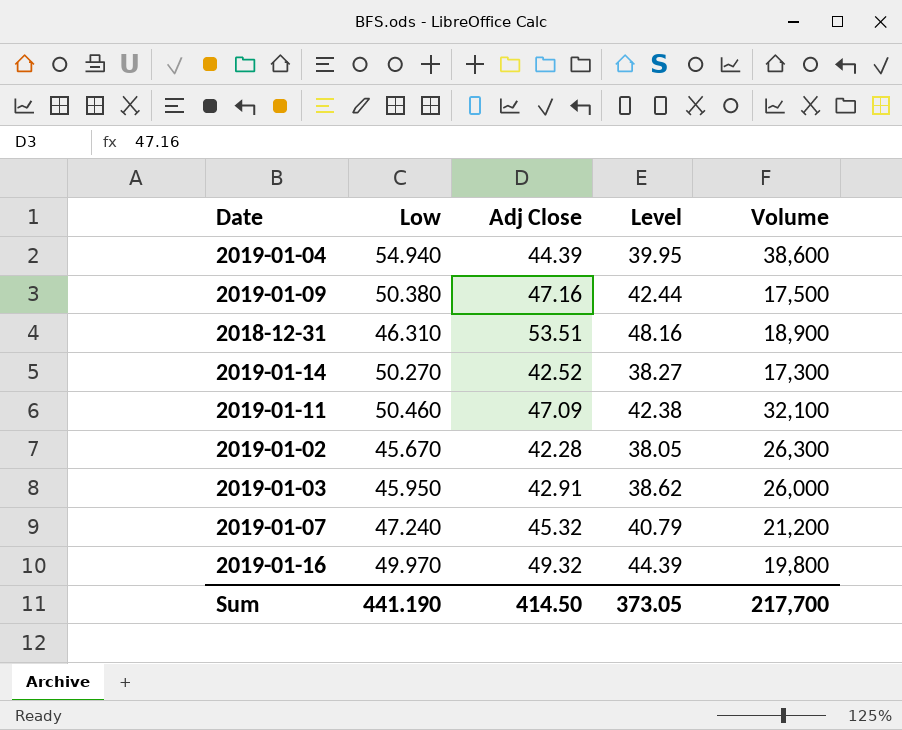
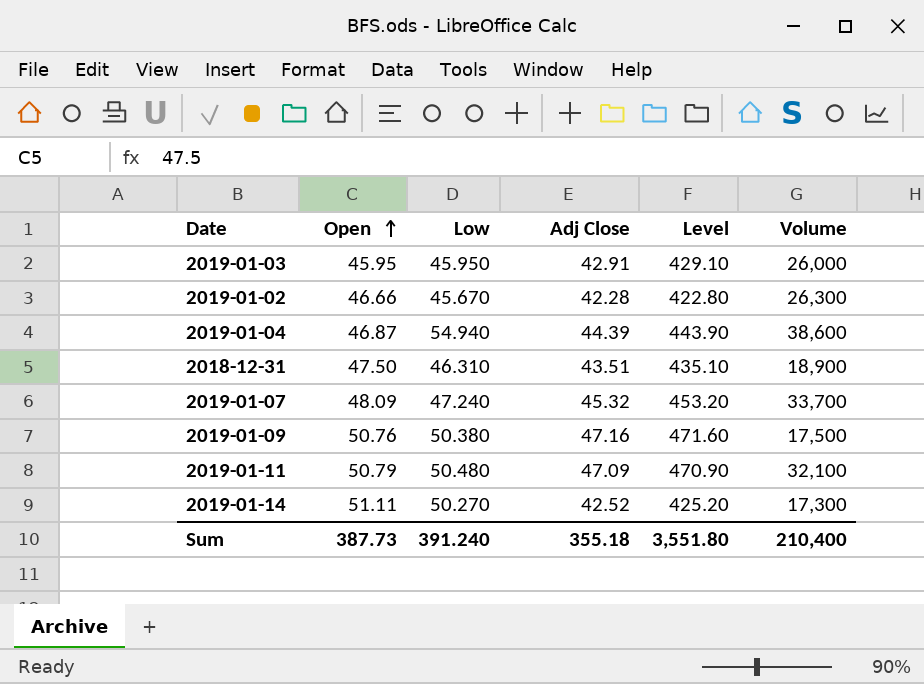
row order: none -> Open ascending
column Open | position: none -> 2
column Level | formula: [Adj Close] * 0.9 -> [Adj Close] * 10
row 2019-01-16: 49.970 | 49.32 | 44.39 | 19,800 -> none
2018-12-31 | Adj Close: 53.51 -> 43.51
2019-01-07 | Volume: 21,200 -> 33,700
2019-01-11 | Low: 50.460 -> 50.480
Sum | Low: 441.190 -> 391.240
Sum | Adj Close: 414.50 -> 355.18
Sum | Level: 373.05 -> 3,551.80
Sum | Volume: 217,700 -> 210,400

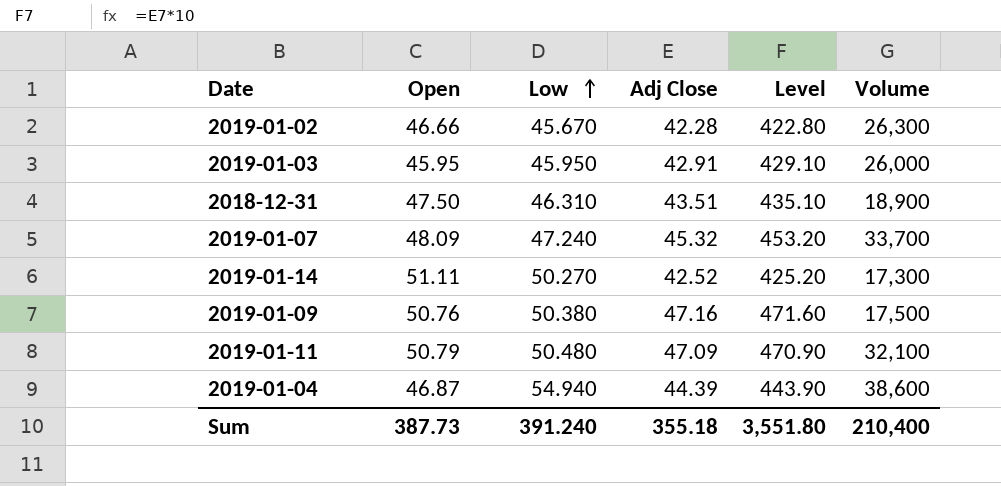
row order: Open ascending -> Low ascending

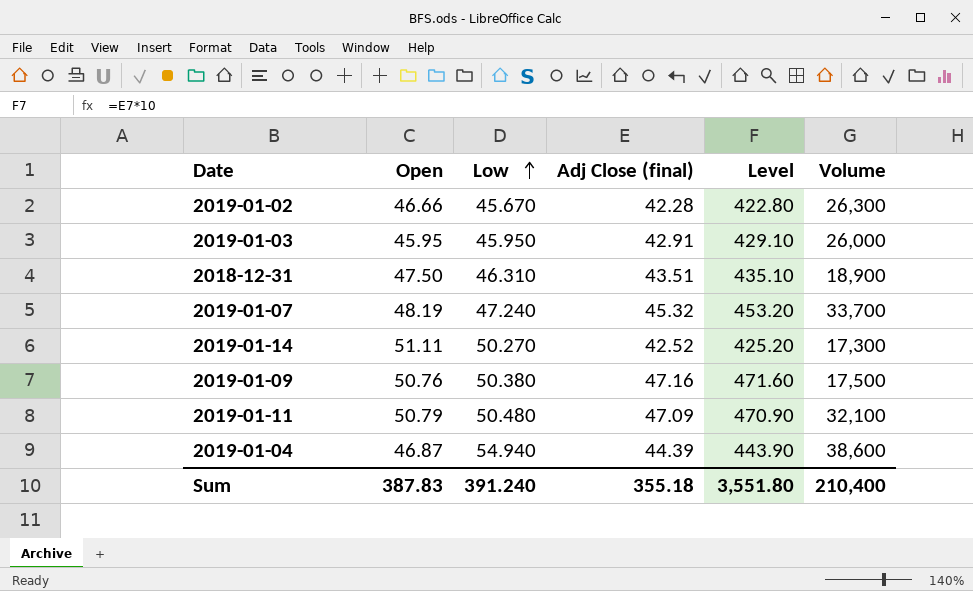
column name: Adj Close -> Adj Close (final)
2019-01-07 | Open: 48.09 -> 48.19
Sum | Open: 387.73 -> 387.83

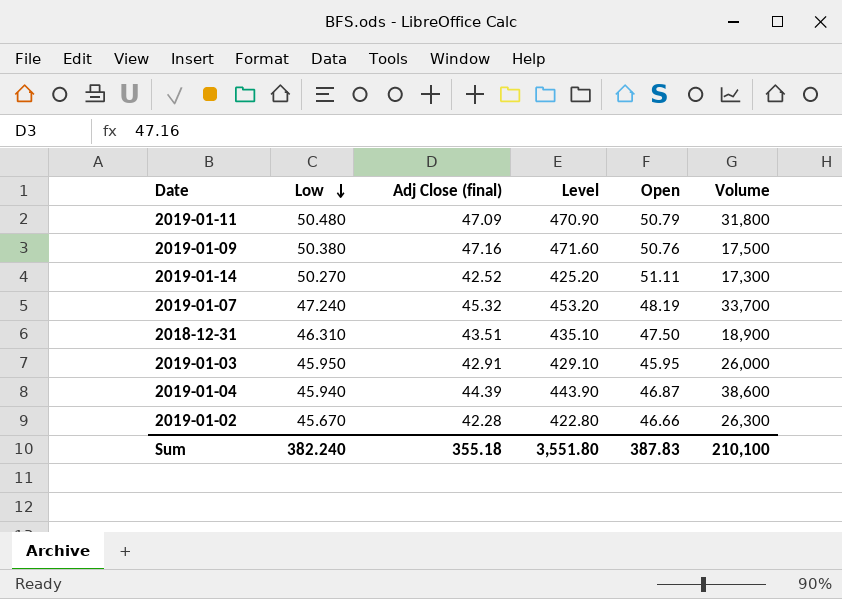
row order: Low ascending -> Low descending
column Open | position: 2 -> 5
2019-01-11 | Volume: 32,100 -> 31,800
2019-01-04 | Low: 54.940 -> 45.940
Sum | Low: 391.240 -> 382.240
Sum | Volume: 210,400 -> 210,100

